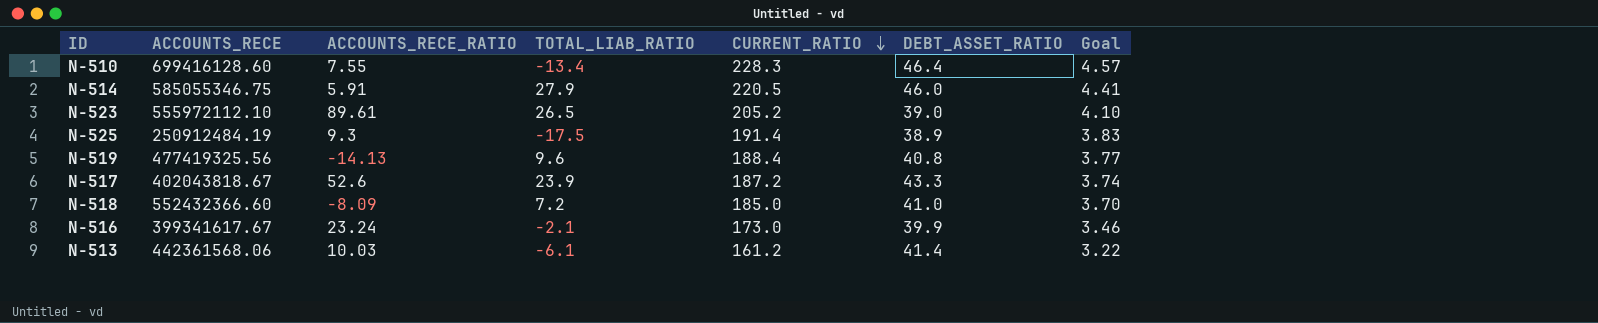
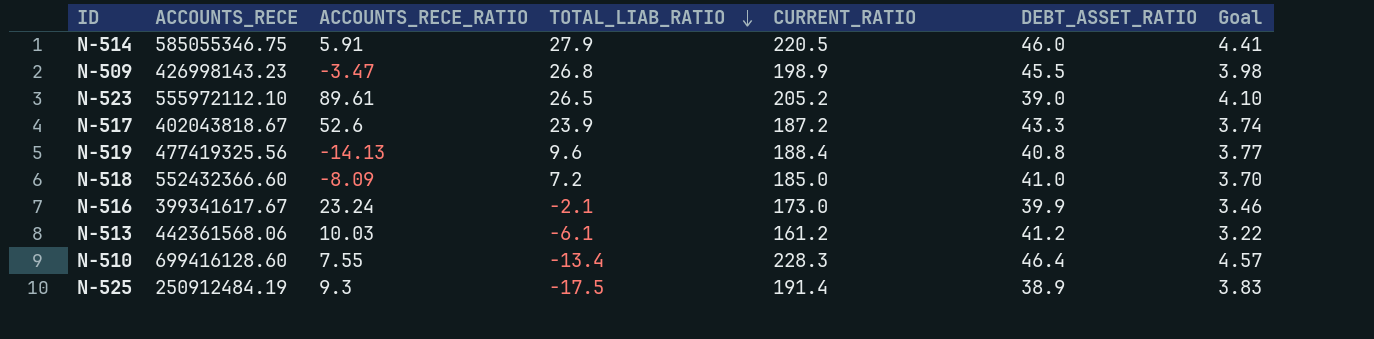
row order: CURRENT_RATIO descending -> TOTAL_LIAB_RATIO descending
row N-509: none -> 426998143.23 | -3.47 | 26.8 | 198.9 | 45.5 | 3.98
N-513 | DEBT_ASSET_RATIO: 41.4 -> 41.2

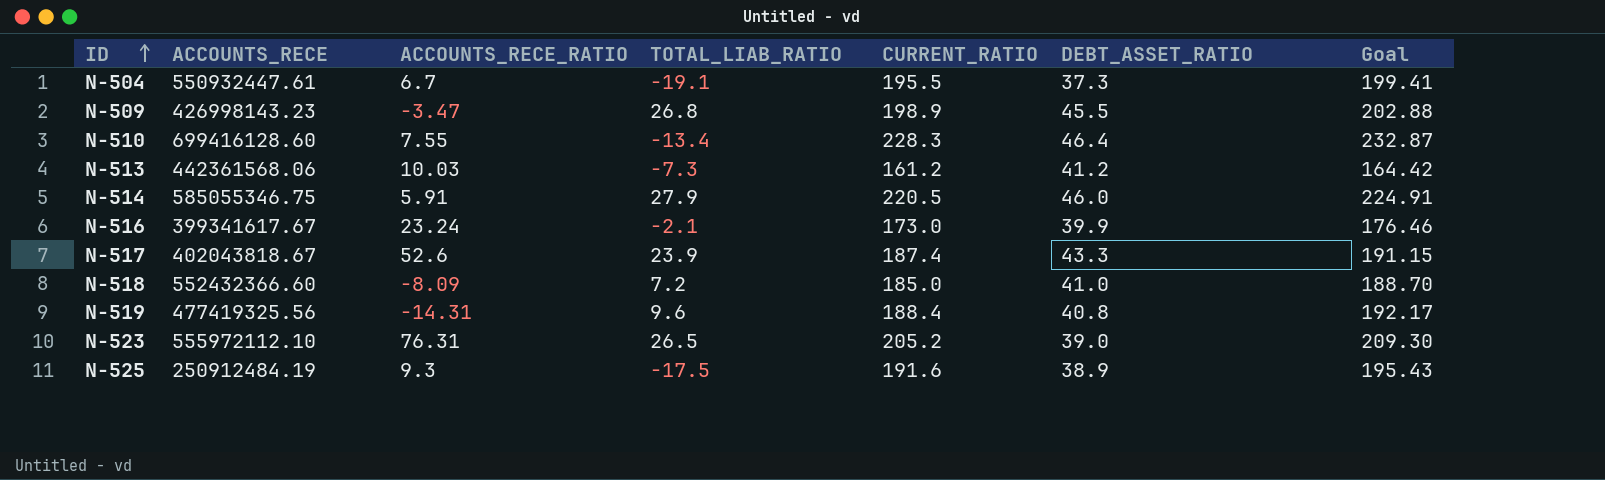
row order: TOTAL_LIAB_RATIO descending -> ID ascending
column Goal | formula: [CURRENT_RATIO] * 0.02 -> [CURRENT_RATIO] * 1.02
row N-504: none -> 550932447.61 | 6.7 | -19.1 | 195.5 | 37.3 | 199.41
N-513 | TOTAL_LIAB_RATIO: -6.1 -> -7.3
N-517 | CURRENT_RATIO: 187.2 -> 187.4
N-519 | ACCOUNTS_RECE_RATIO: -14.13 -> -14.31
N-523 | ACCOUNTS_RECE_RATIO: 89.61 -> 76.31
N-525 | CURRENT_RATIO: 191.4 -> 191.6

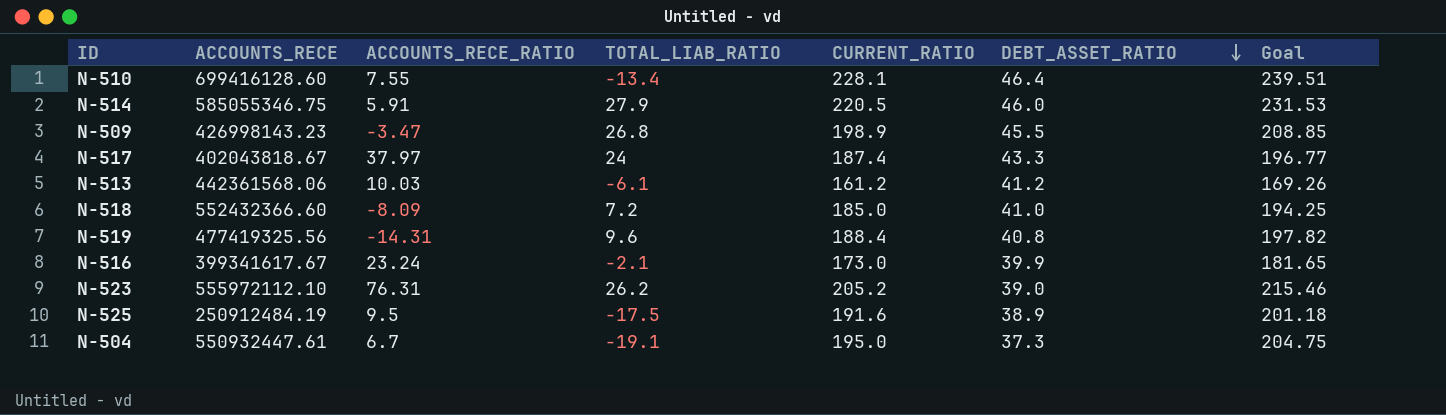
row order: ID ascending -> DEBT_ASSET_RATIO descending
column Goal | formula: [CURRENT_RATIO] * 1.02 -> [CURRENT_RATIO] * 1.05
N-510 | CURRENT_RATIO: 228.3 -> 228.1
N-517 | ACCOUNTS_RECE_RATIO: 52.6 -> 37.97
N-517 | TOTAL_LIAB_RATIO: 23.9 -> 24
N-513 | TOTAL_LIAB_RATIO: -7.3 -> -6.1
N-523 | TOTAL_LIAB_RATIO: 26.5 -> 26.2
N-525 | ACCOUNTS_RECE_RATIO: 9.3 -> 9.5
N-504 | CURRENT_RATIO: 195.5 -> 195.0

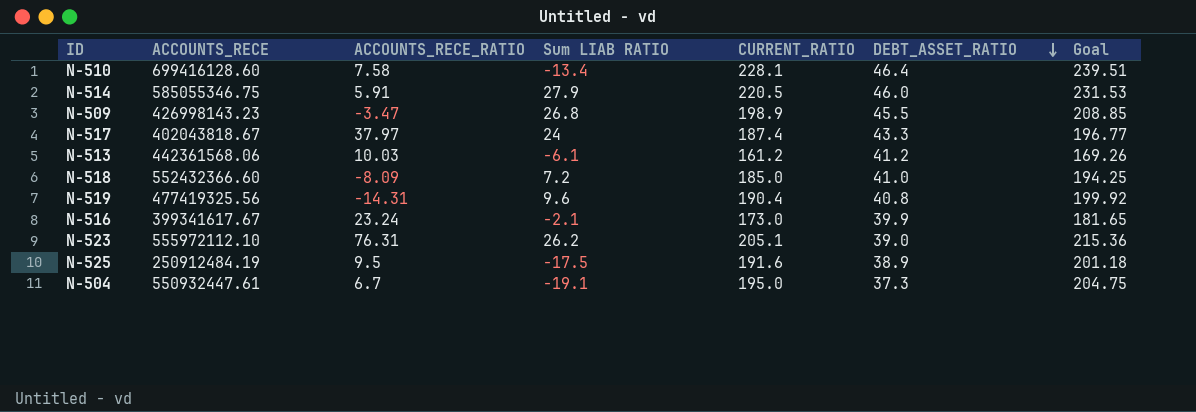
column name: TOTAL_LIAB_RATIO -> Sum LIAB RATIO
N-510 | ACCOUNTS_RECE_RATIO: 7.55 -> 7.58
N-519 | CURRENT_RATIO: 188.4 -> 190.4
N-519 | Goal: 197.82 -> 199.92
N-523 | CURRENT_RATIO: 205.2 -> 205.1
N-523 | Goal: 215.46 -> 215.36

